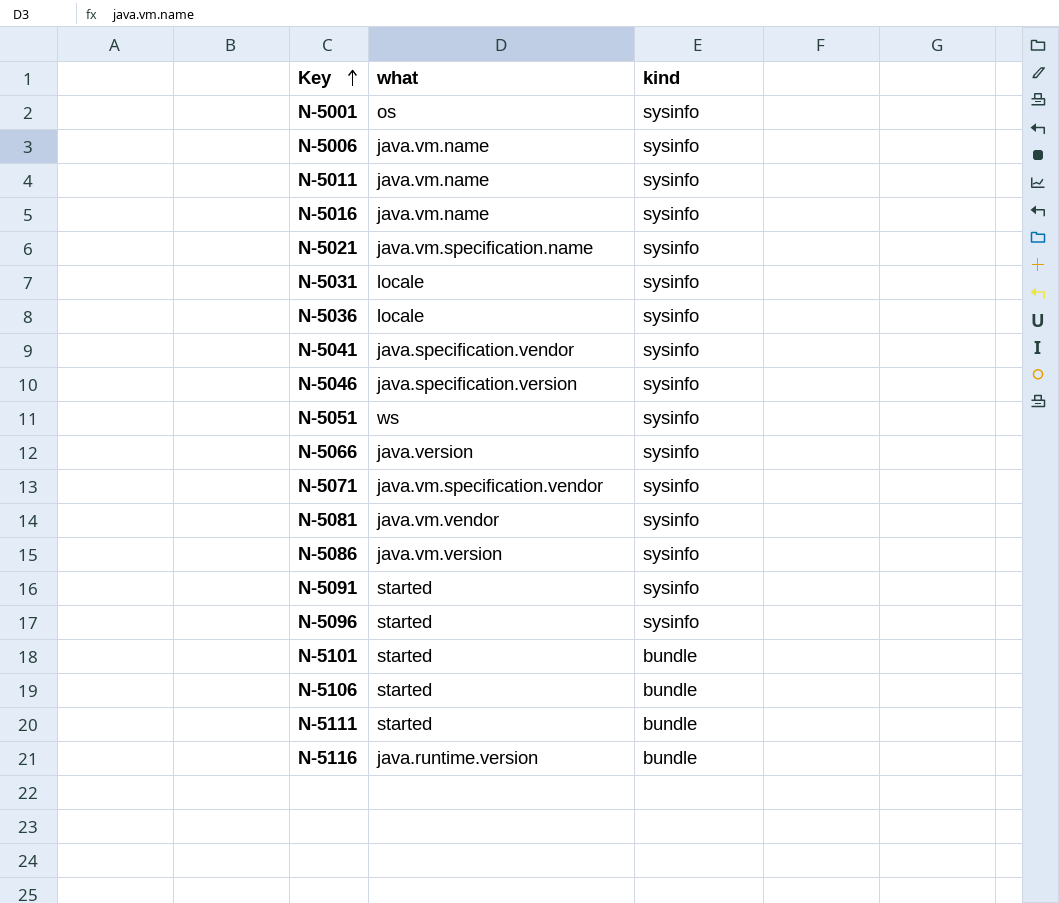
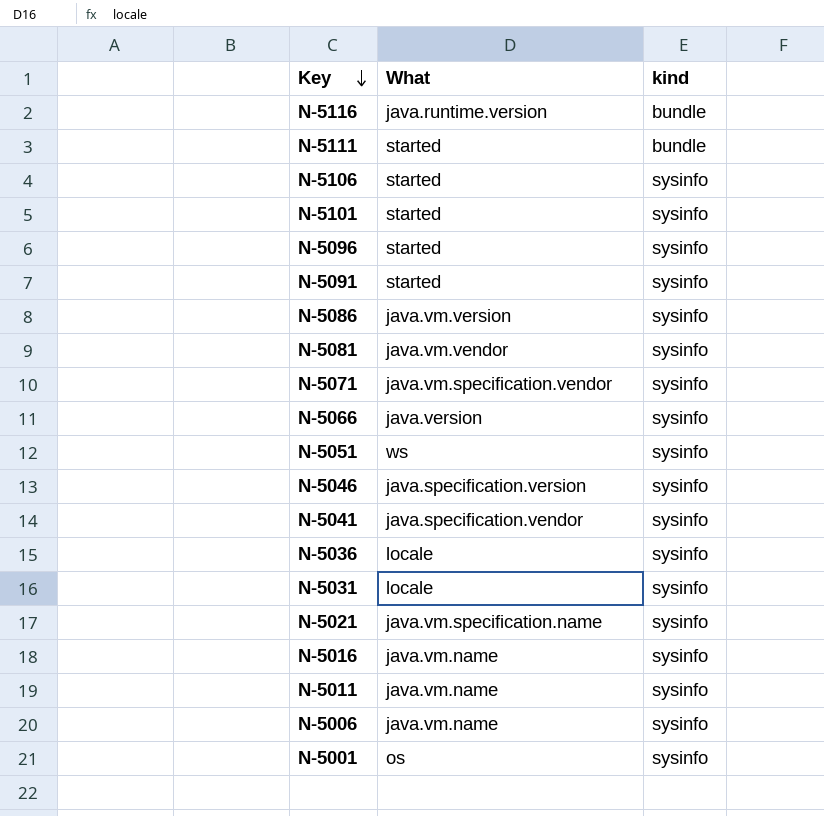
row order: Key ascending -> Key descending
column name: what -> What
N-5106 | kind: bundle -> sysinfo
N-5101 | kind: bundle -> sysinfo

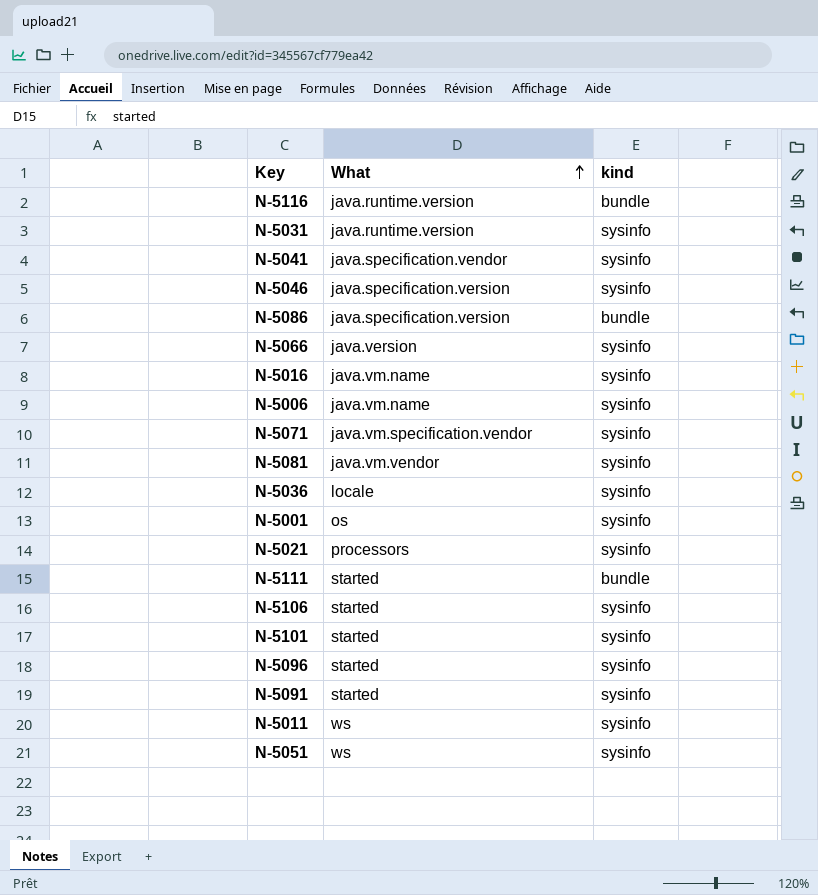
row order: Key descending -> What ascending
N-5031 | What: locale -> java.runtime.version
N-5086 | What: java.vm.version -> java.specification.version
N-5086 | kind: sysinfo -> bundle
N-5021 | What: java.vm.specification.name -> processors
N-5011 | What: java.vm.name -> ws

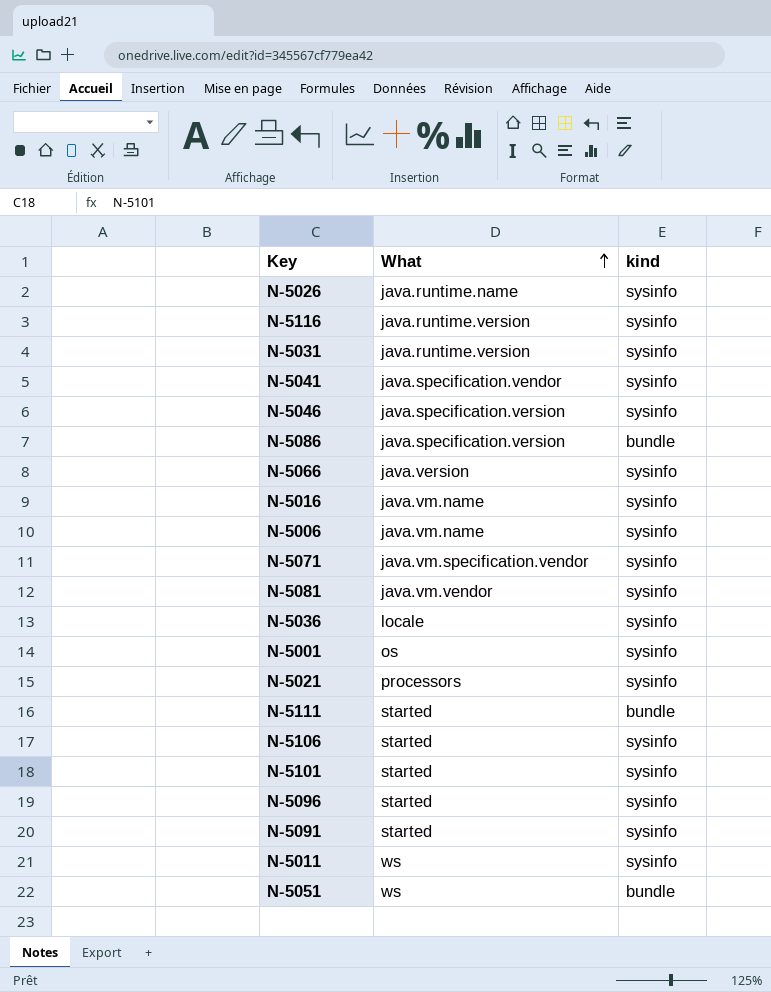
row N-5026: none -> java.runtime.name | sysinfo
N-5116 | kind: bundle -> sysinfo
N-5051 | kind: sysinfo -> bundle

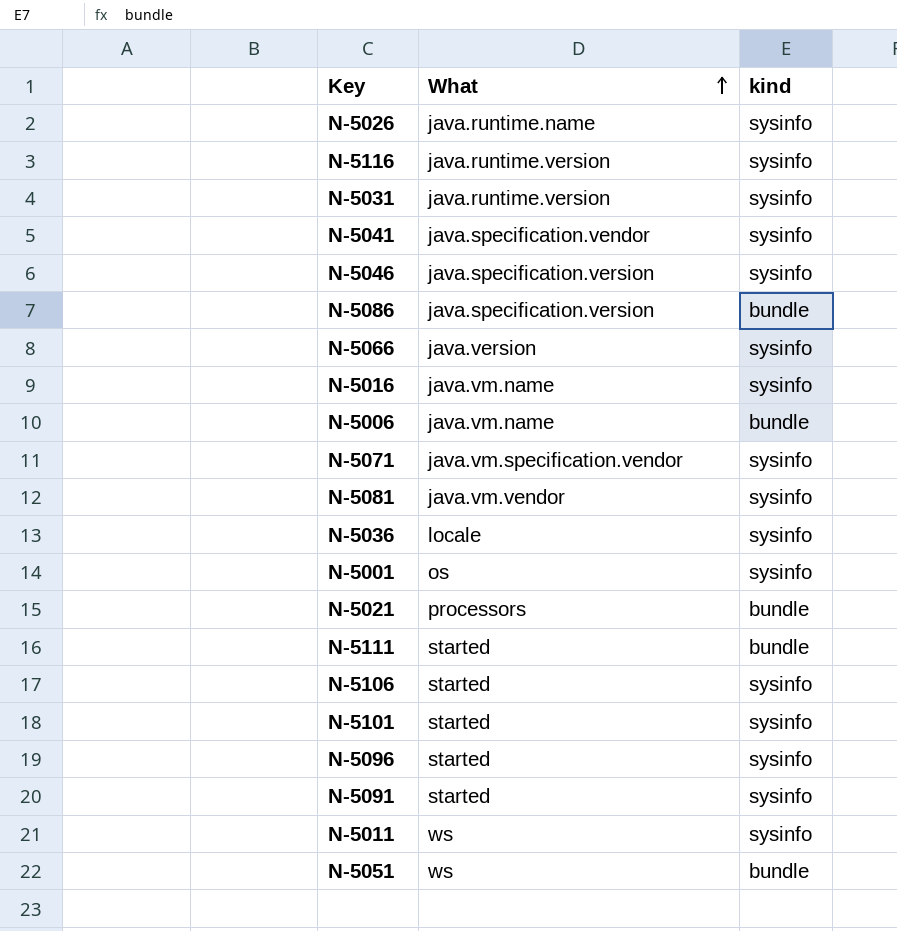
N-5006 | kind: sysinfo -> bundle
N-5021 | kind: sysinfo -> bundle

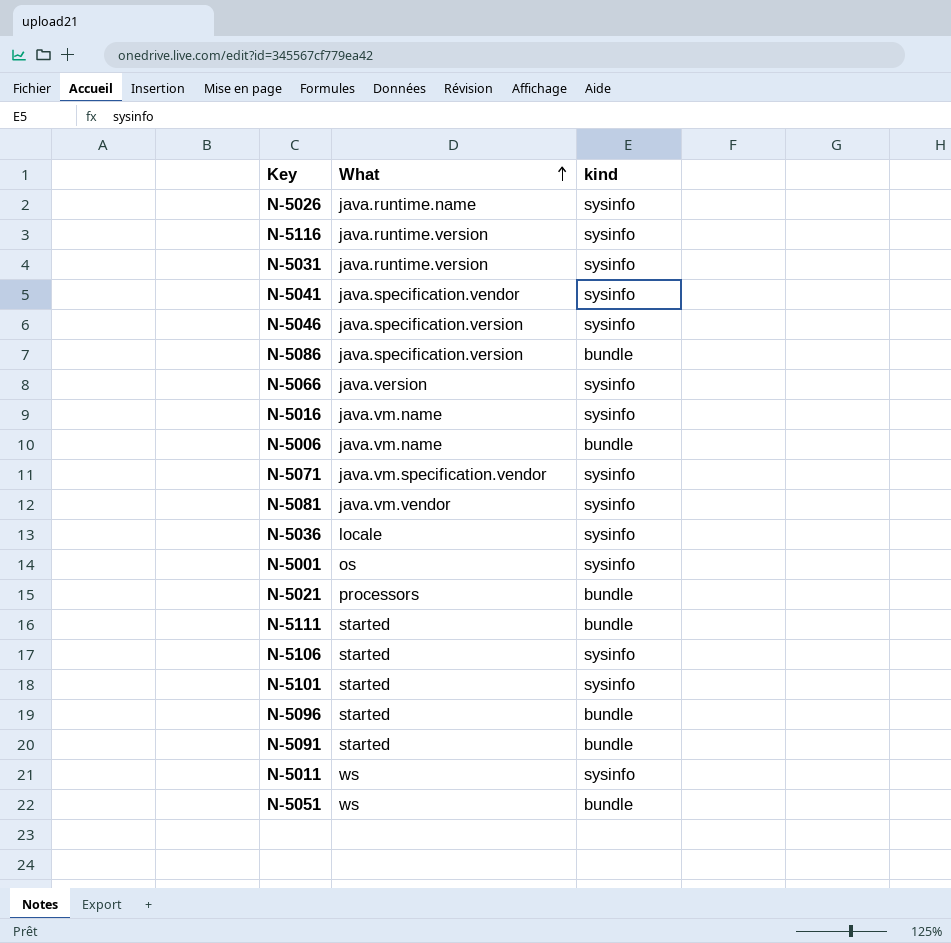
N-5096 | kind: sysinfo -> bundle
N-5091 | kind: sysinfo -> bundle

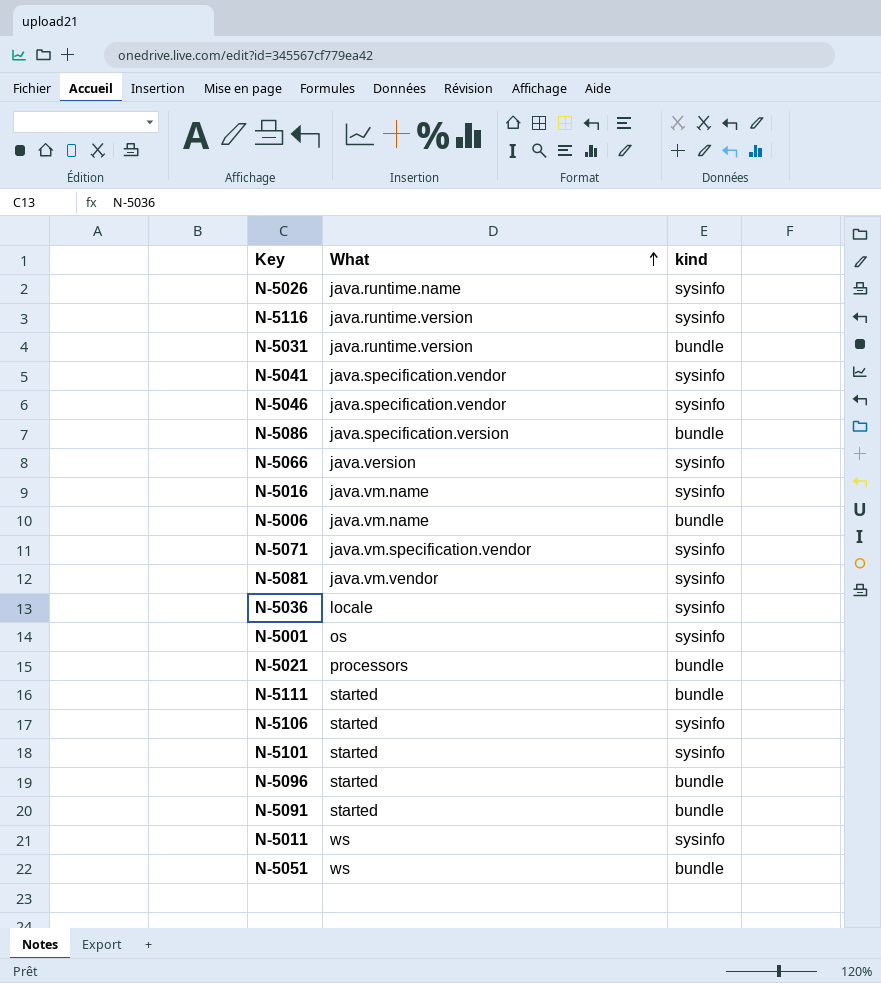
N-5031 | kind: sysinfo -> bundle
N-5046 | What: java.specification.version -> java.specification.vendor

